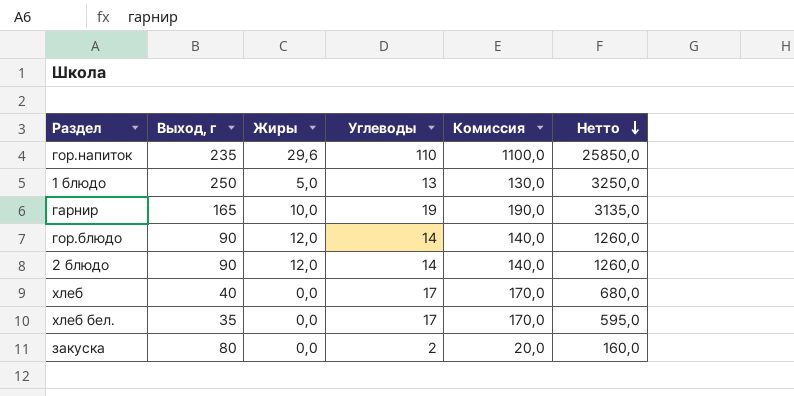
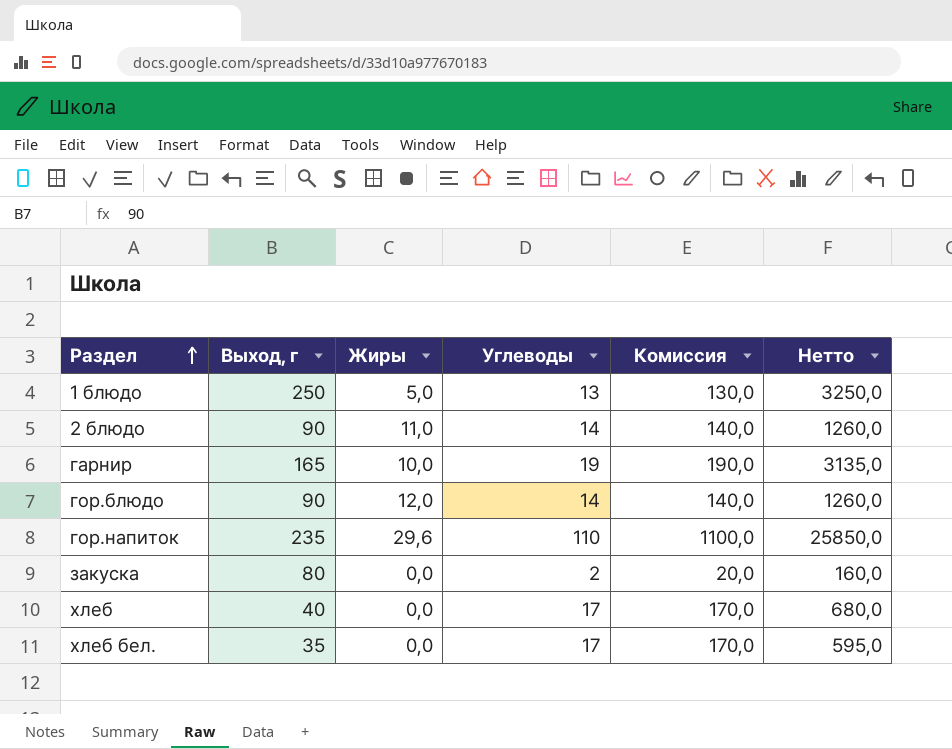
row order: Нетто descending -> Раздел ascending
2 блюдо | Жиры: 12,0 -> 11,0

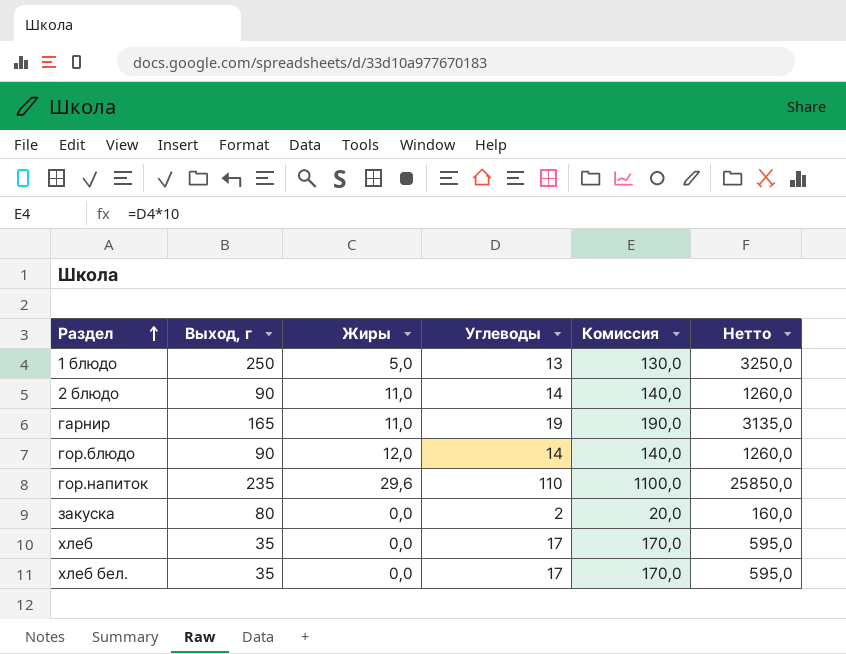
гарнир | Жиры: 10,0 -> 11,0
хлеб | Выход, г: 40 -> 35
хлеб | Нетто: 680,0 -> 595,0

